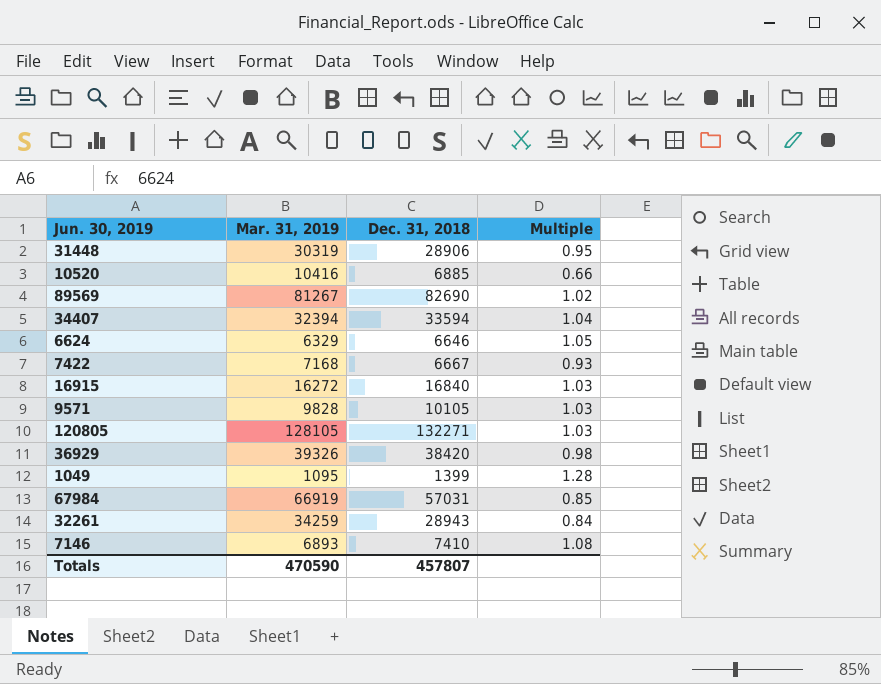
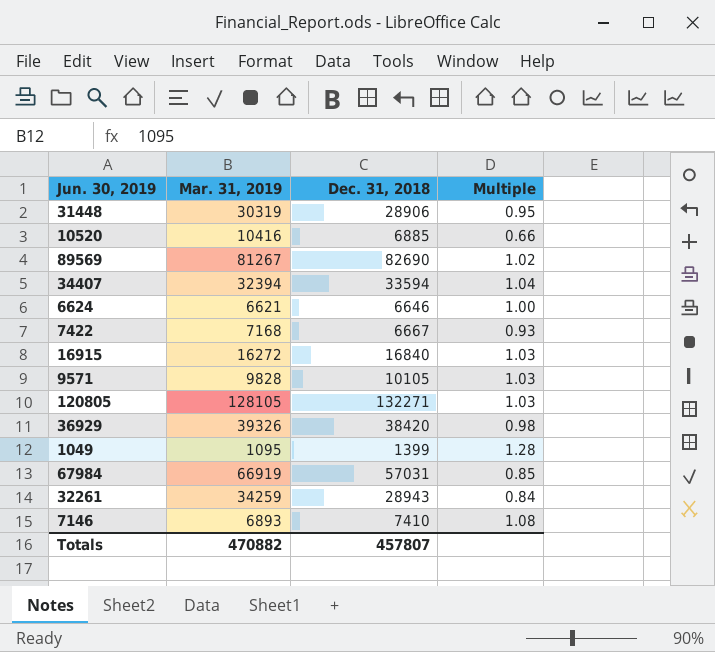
6624 | Mar. 31, 2019: 6329 -> 6621
6624 | Multiple: 1.05 -> 1.00
Totals | Mar. 31, 2019: 470590 -> 470882

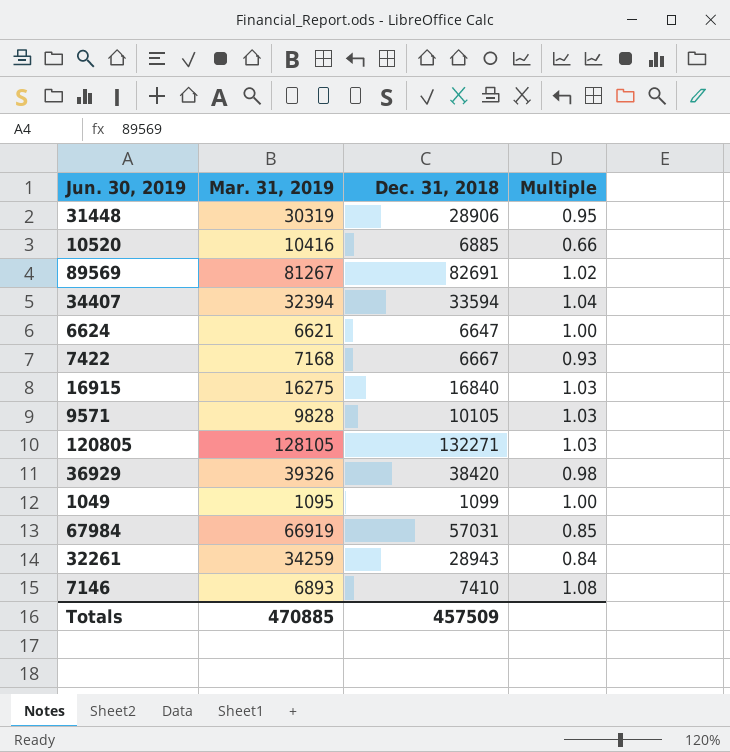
89569 | Dec. 31, 2018: 82690 -> 82691
6624 | Dec. 31, 2018: 6646 -> 6647
16915 | Mar. 31, 2019: 16272 -> 16275
1049 | Dec. 31, 2018: 1399 -> 1099
1049 | Multiple: 1.28 -> 1.00
Totals | Mar. 31, 2019: 470882 -> 470885
Totals | Dec. 31, 2018: 457807 -> 457509

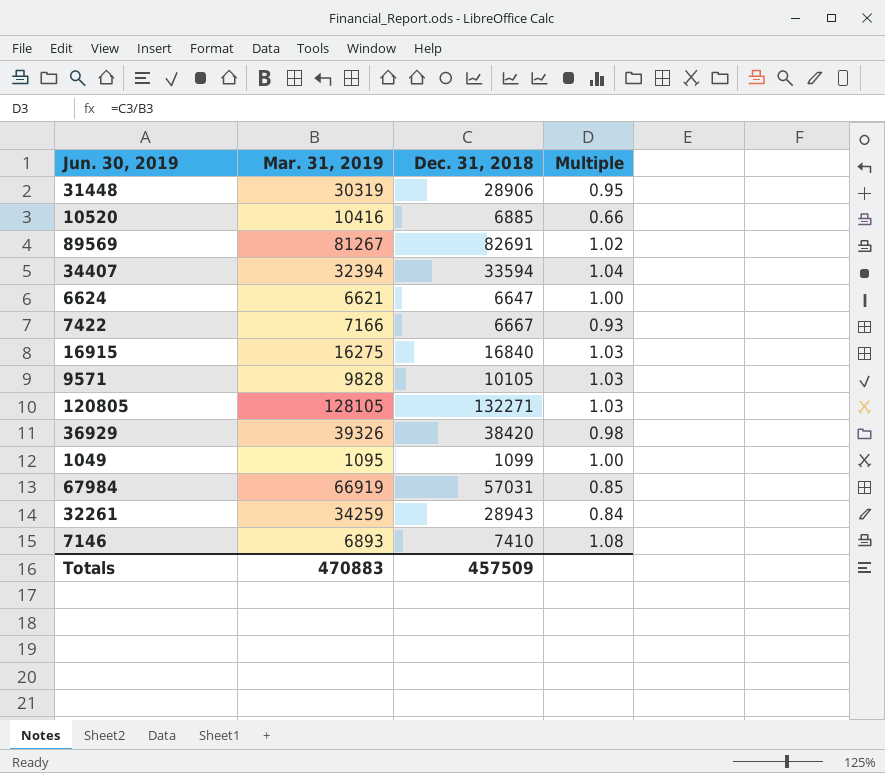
7422 | Mar. 31, 2019: 7168 -> 7166
Totals | Mar. 31, 2019: 470885 -> 470883

